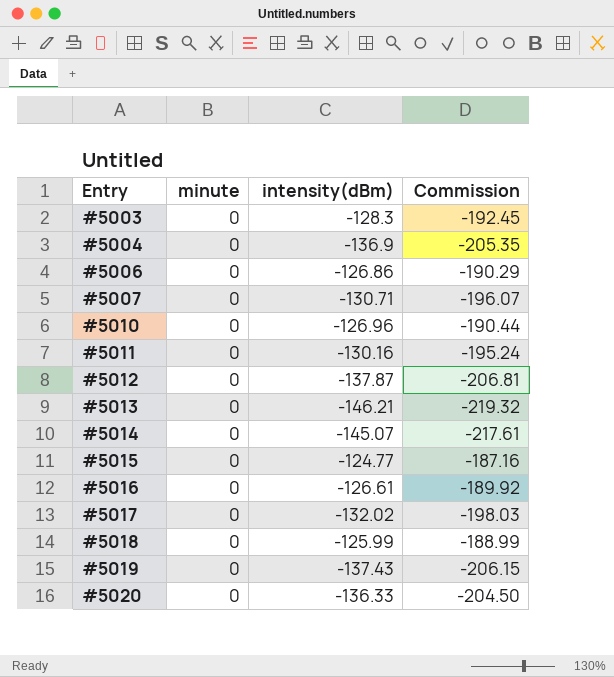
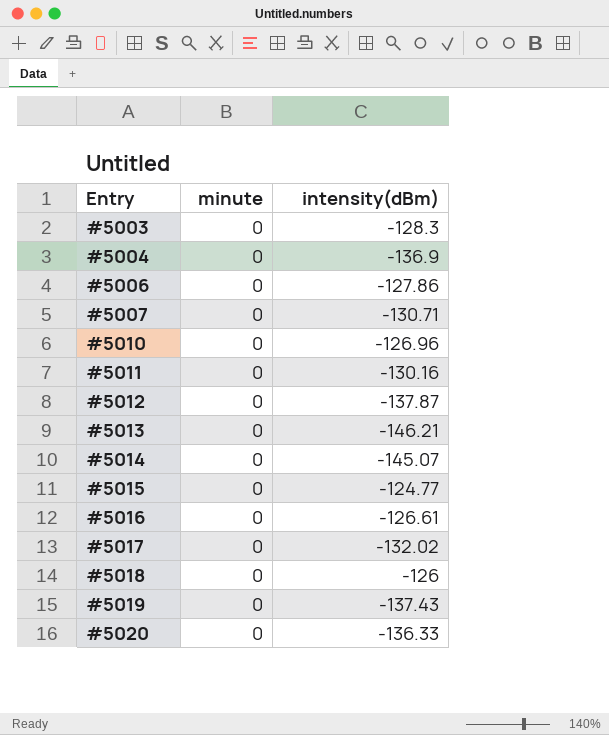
column Commission | formula: [intensity(dBm)] * 1.5 -> none
#5006 | intensity(dBm): -126.86 -> -127.86
#5018 | intensity(dBm): -125.99 -> -126

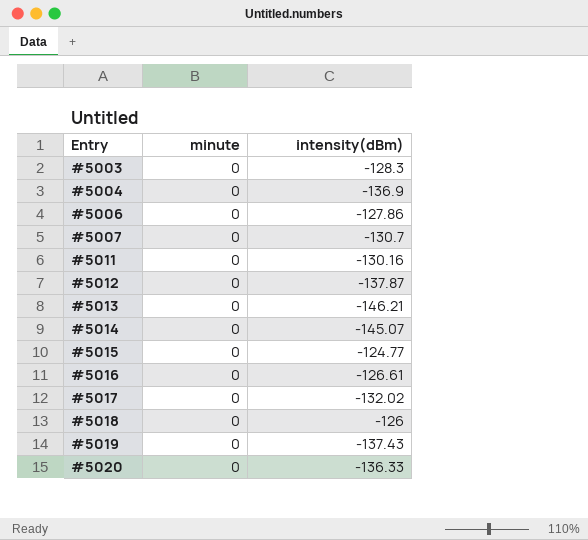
row #5010: 0 | -126.96 -> none
#5007 | intensity(dBm): -130.71 -> -130.7

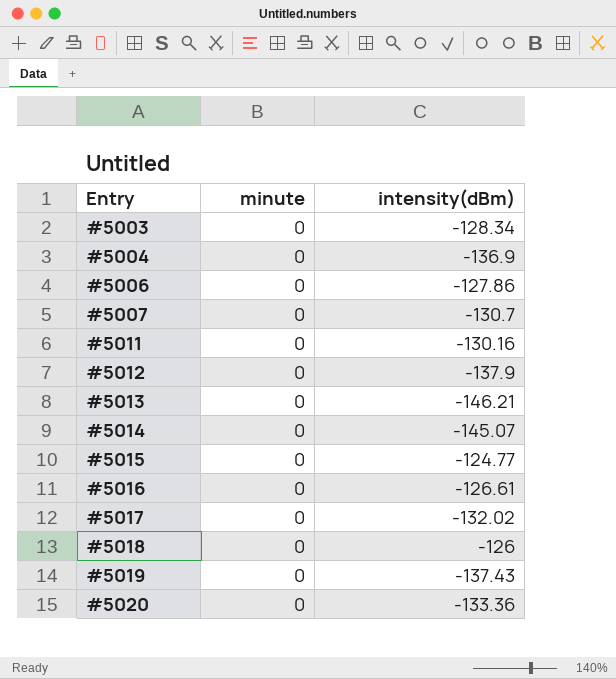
#5003 | intensity(dBm): -128.3 -> -128.34
#5012 | intensity(dBm): -137.87 -> -137.9
#5020 | intensity(dBm): -136.33 -> -133.36

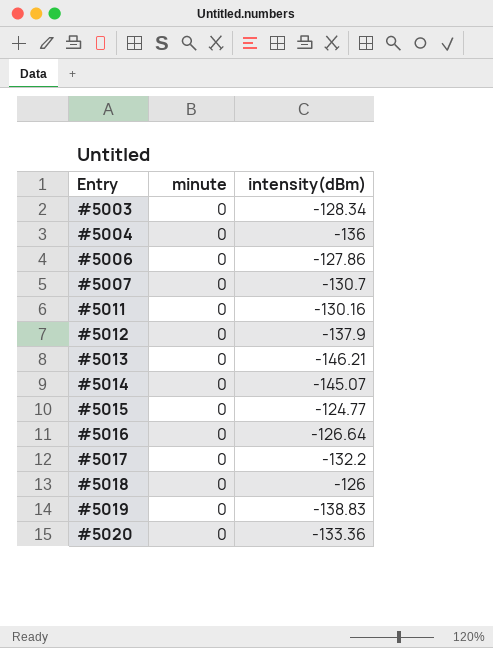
#5004 | intensity(dBm): -136.9 -> -136
#5016 | intensity(dBm): -126.61 -> -126.64
#5017 | intensity(dBm): -132.02 -> -132.2
#5019 | intensity(dBm): -137.43 -> -138.83

